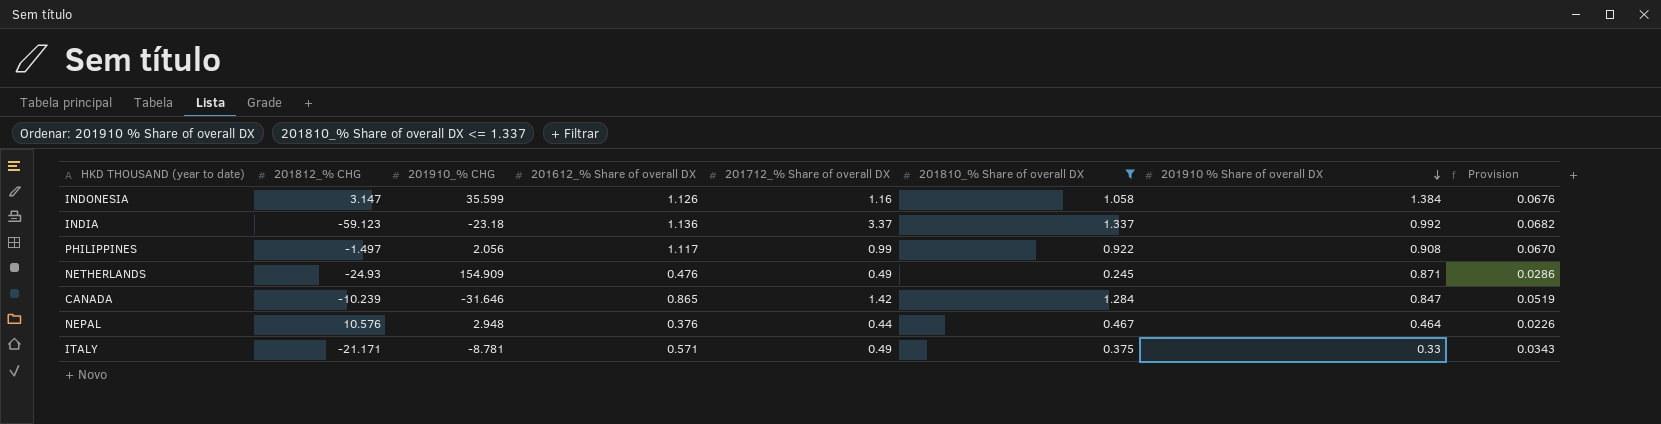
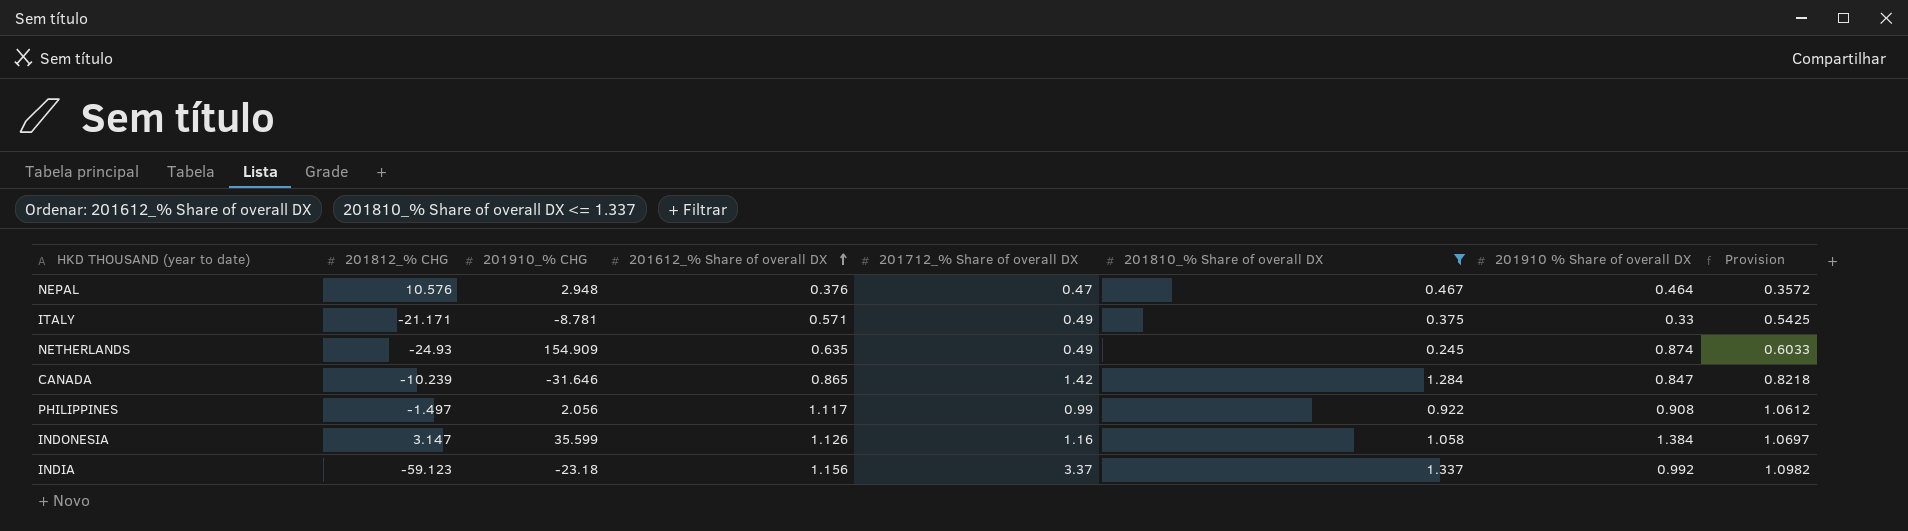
row order: 201910 % Share of overall DX descending -> 201612_% Share of overall DX ascending
column Provision | formula: [201612_% Share of overall DX] * 0.06 -> [201612_% Share of overall DX] * 0.95
NEPAL | 201712_% Share of overall DX: 0.44 -> 0.47
NETHERLANDS | 201612_% Share of overall DX: 0.476 -> 0.635
NETHERLANDS | 201910 % Share of overall DX: 0.871 -> 0.874
INDIA | 201612_% Share of overall DX: 1.136 -> 1.156

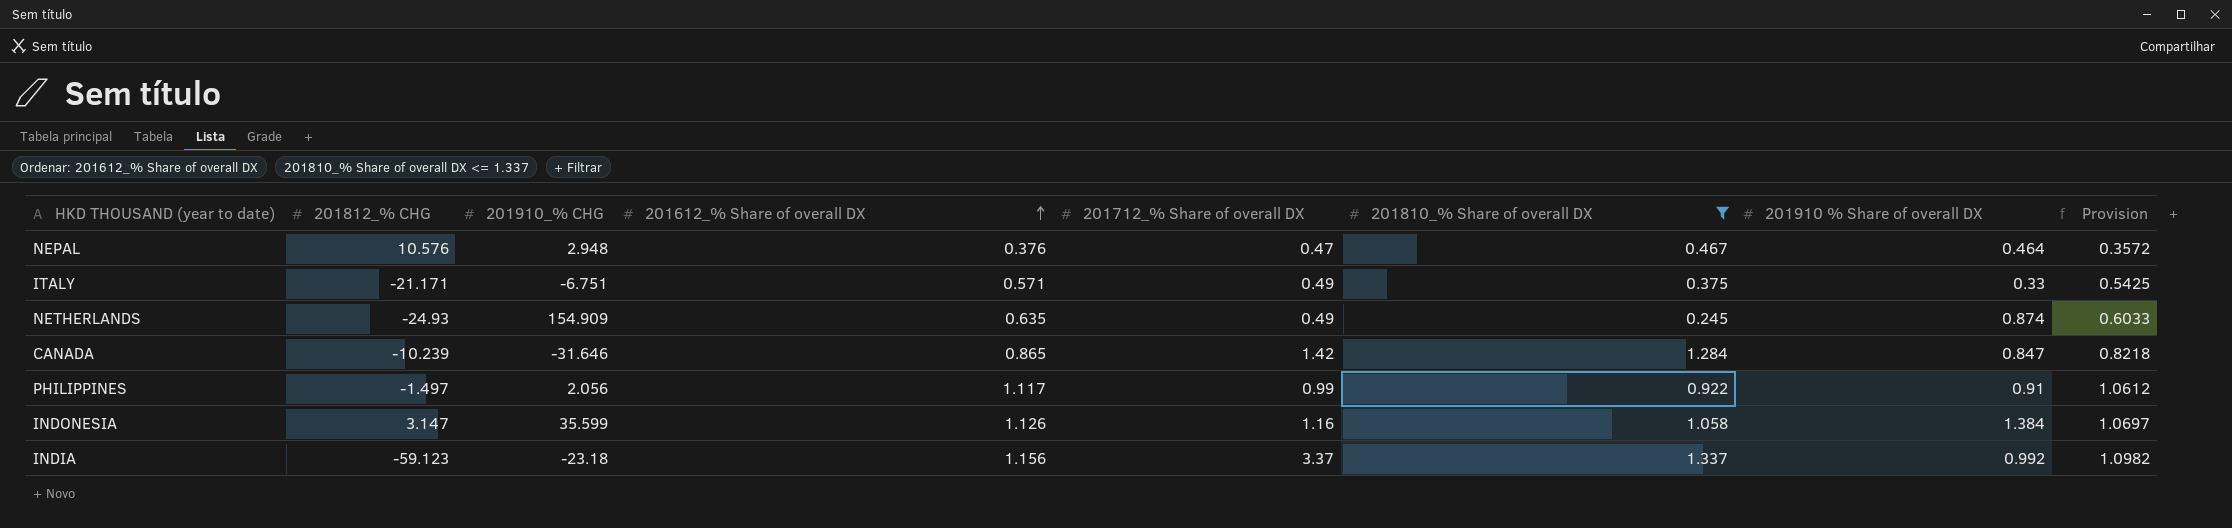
ITALY | 201910_% CHG: -8.781 -> -6.751
PHILIPPINES | 201910 % Share of overall DX: 0.908 -> 0.91

